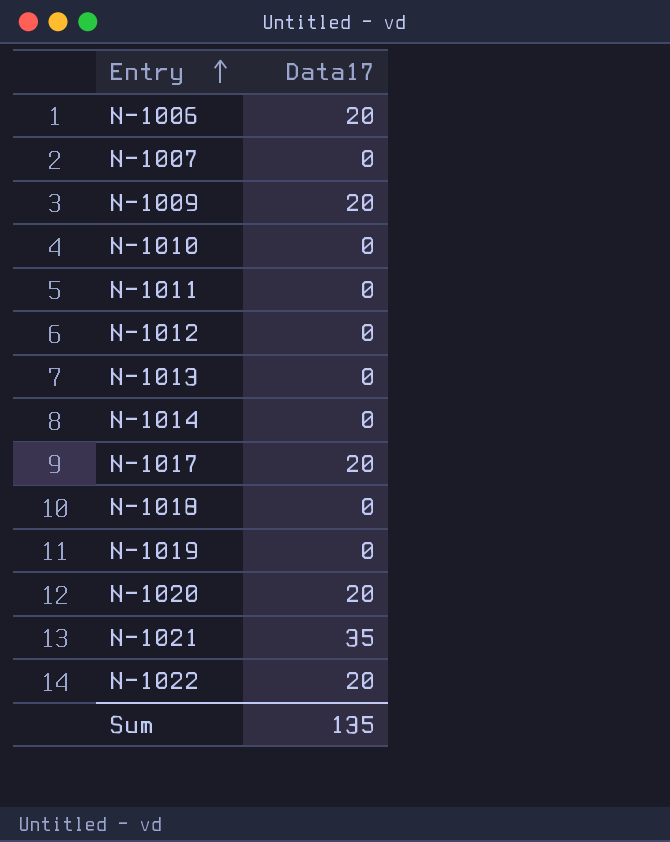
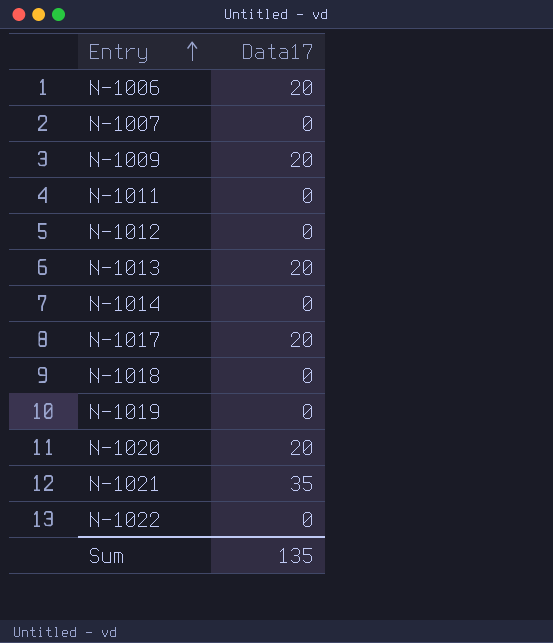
row N-1010: 0 -> none
N-1013 | Data17: 0 -> 20
N-1022 | Data17: 20 -> 0

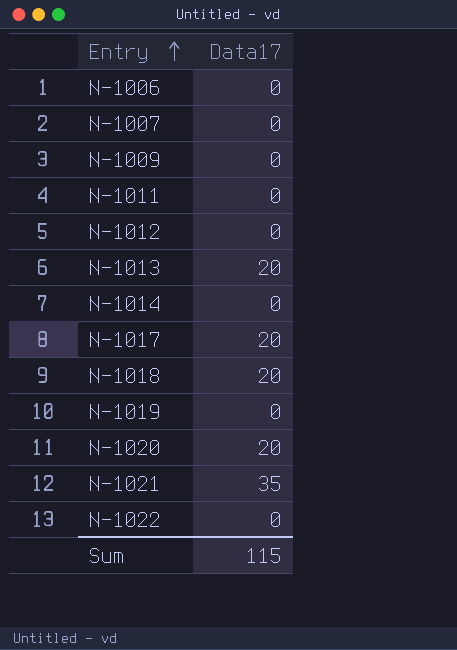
N-1006 | Data17: 20 -> 0
N-1009 | Data17: 20 -> 0
N-1018 | Data17: 0 -> 20
Sum | Data17: 135 -> 115

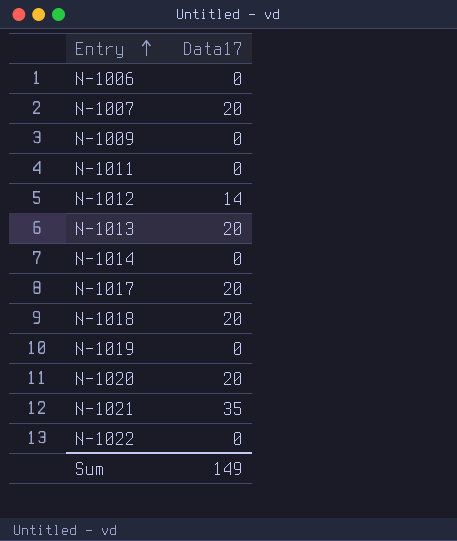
N-1007 | Data17: 0 -> 20
N-1012 | Data17: 0 -> 14
Sum | Data17: 115 -> 149

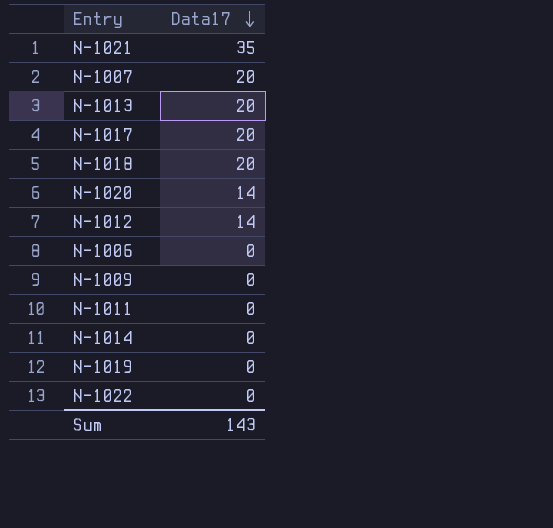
row order: Entry ascending -> Data17 descending
N-1020 | Data17: 20 -> 14
Sum | Data17: 149 -> 143

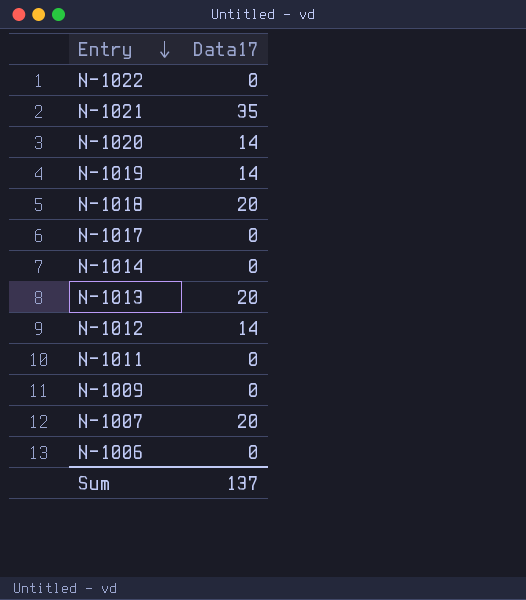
row order: Data17 descending -> Entry descending
N-1019 | Data17: 0 -> 14
N-1017 | Data17: 20 -> 0
Sum | Data17: 143 -> 137

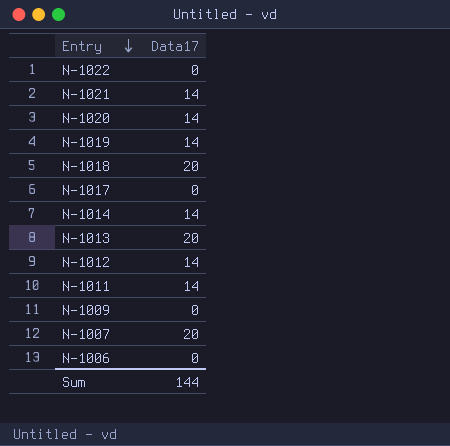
N-1021 | Data17: 35 -> 14
N-1014 | Data17: 0 -> 14
N-1011 | Data17: 0 -> 14
Sum | Data17: 137 -> 144

